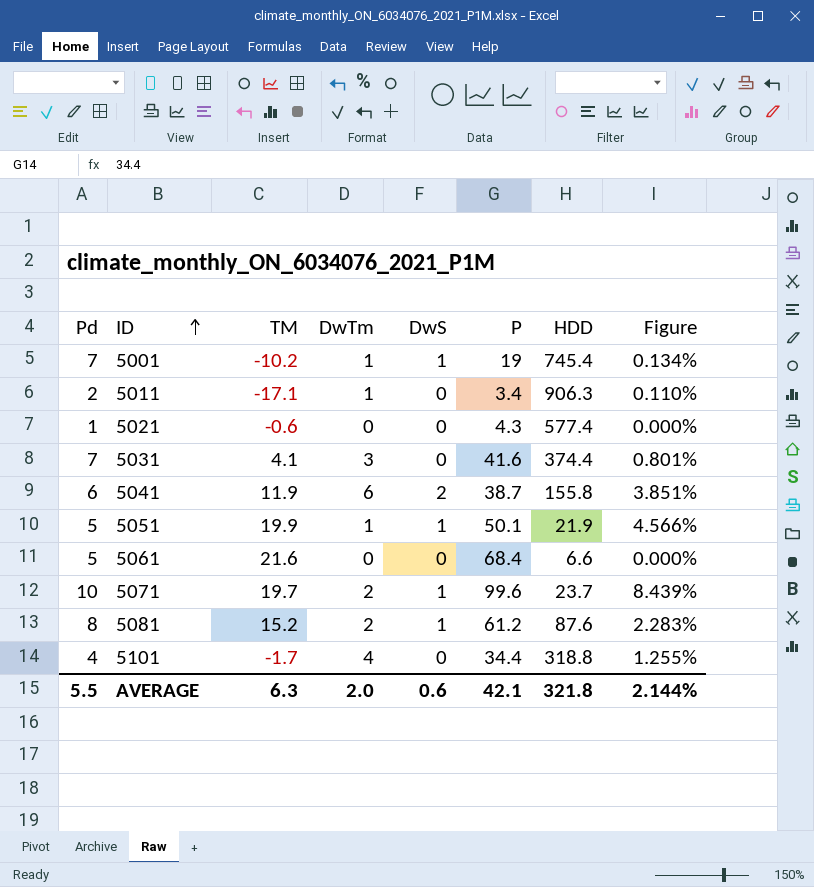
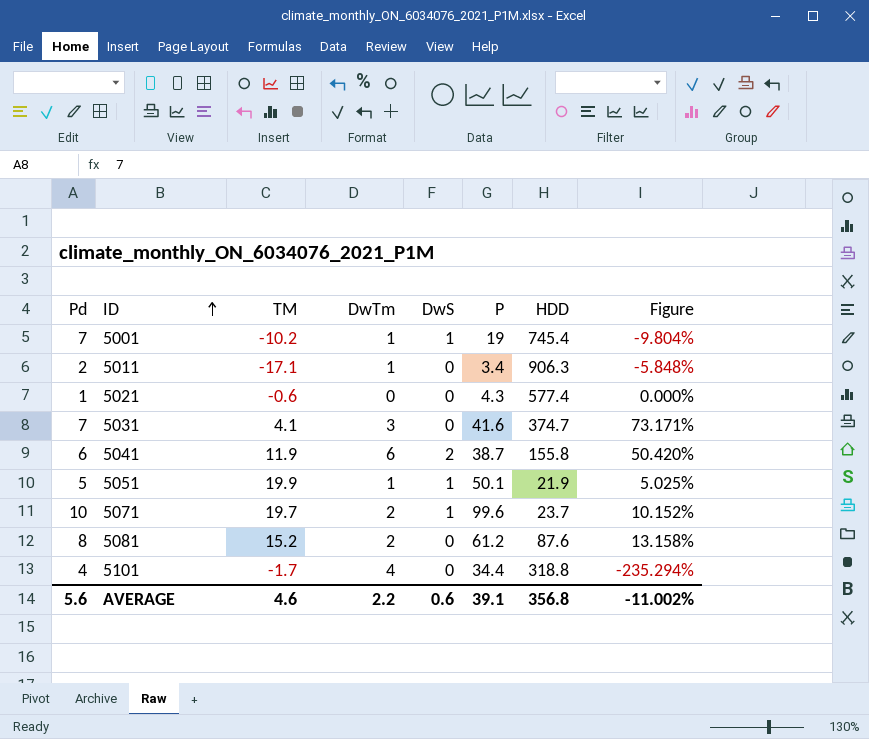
column Figure | formula: [DwTm] / [HDD] -> [DwTm] / [TM]
row 5061: 5 | 21.6 | 0 | 0 | 68.4 | 6.6 | 0.000% -> none
5031 | HDD: 374.4 -> 374.7
5081 | DwS: 1 -> 0
AVERAGE | Pd: 5.5 -> 5.6
AVERAGE | TM: 6.3 -> 4.6
AVERAGE | DwTm: 2.0 -> 2.2
AVERAGE | P: 42.1 -> 39.1
AVERAGE | HDD: 321.8 -> 356.8
AVERAGE | Figure: 2.144% -> -11.002%

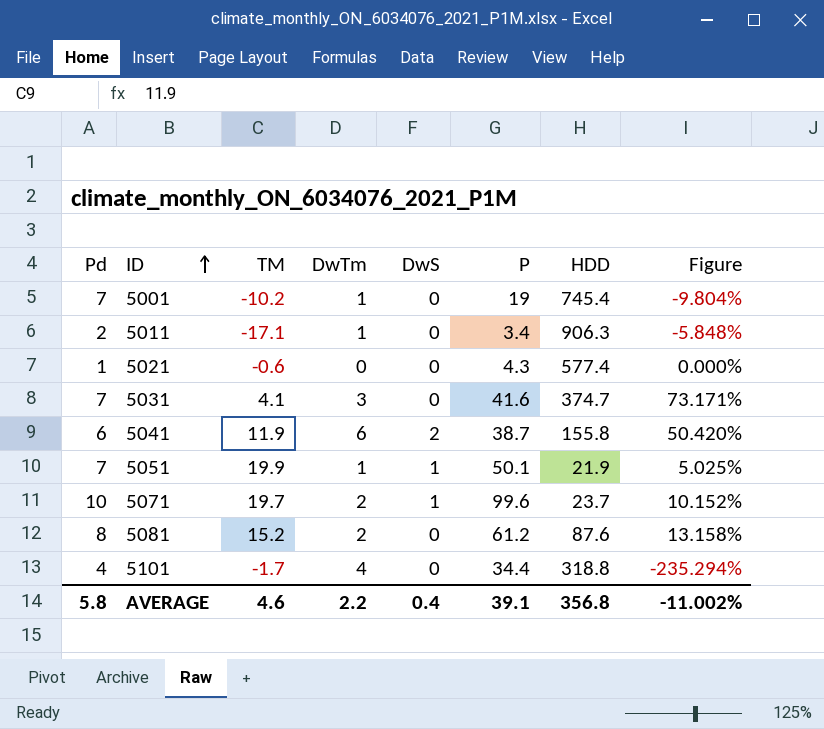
5001 | DwS: 1 -> 0
5051 | Pd: 5 -> 7
AVERAGE | Pd: 5.6 -> 5.8
AVERAGE | DwS: 0.6 -> 0.4

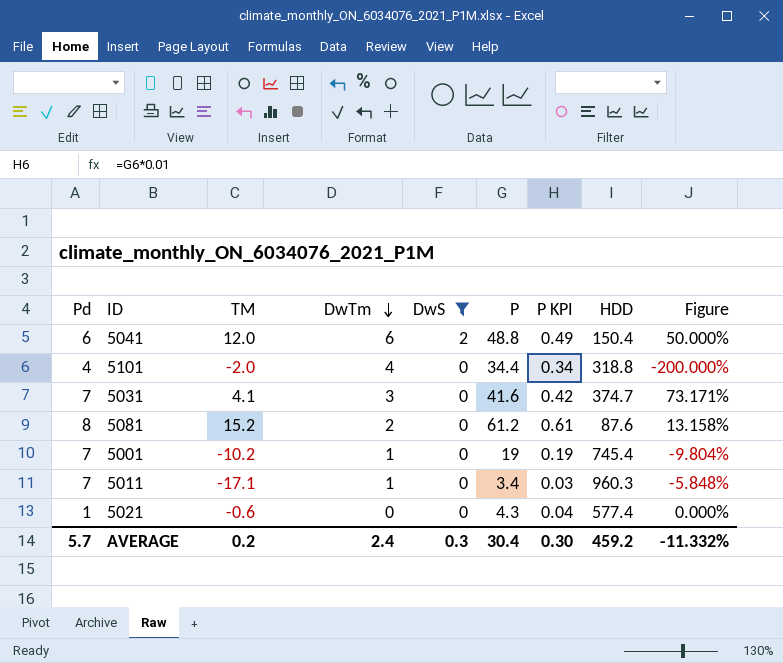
filter: none -> DwS != 1
row order: ID ascending -> DwTm descending
column P KPI | formula: none -> [P] * 0.01
5041 | TM: 11.9 -> 12.0
5041 | P: 38.7 -> 48.8
5041 | HDD: 155.8 -> 150.4
5041 | Figure: 50.420% -> 50.000%
5101 | TM: -1.7 -> -2.0
5101 | Figure: -235.294% -> -200.000%
5011 | Pd: 2 -> 7
5011 | HDD: 906.3 -> 960.3
AVERAGE | Pd: 5.8 -> 5.7
AVERAGE | TM: 4.6 -> 0.2
AVERAGE | DwTm: 2.2 -> 2.4
AVERAGE | DwS: 0.4 -> 0.3
AVERAGE | P: 39.1 -> 30.4
AVERAGE | HDD: 356.8 -> 459.2
AVERAGE | Figure: -11.002% -> -11.332%

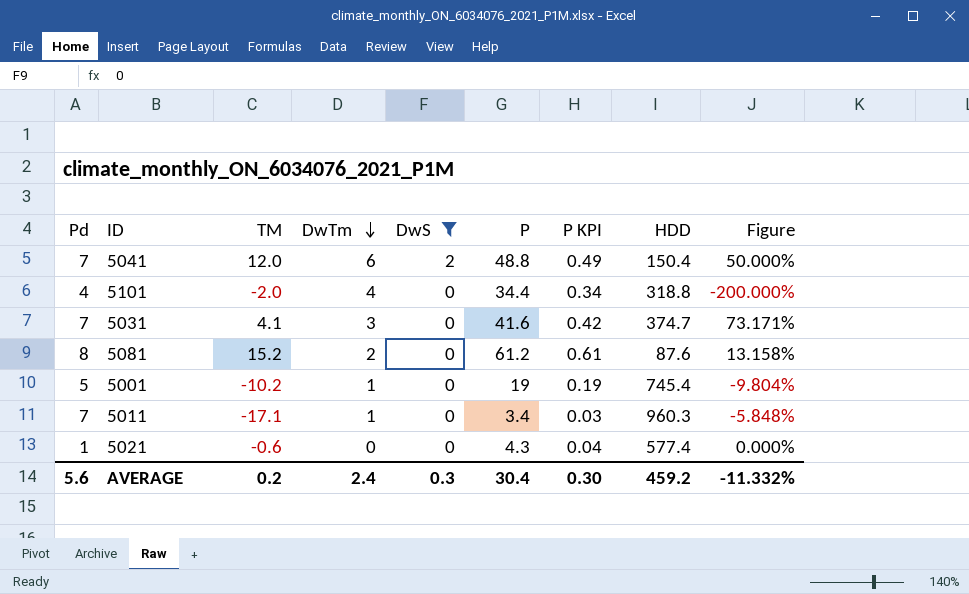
5041 | Pd: 6 -> 7
5001 | Pd: 7 -> 5
AVERAGE | Pd: 5.7 -> 5.6

